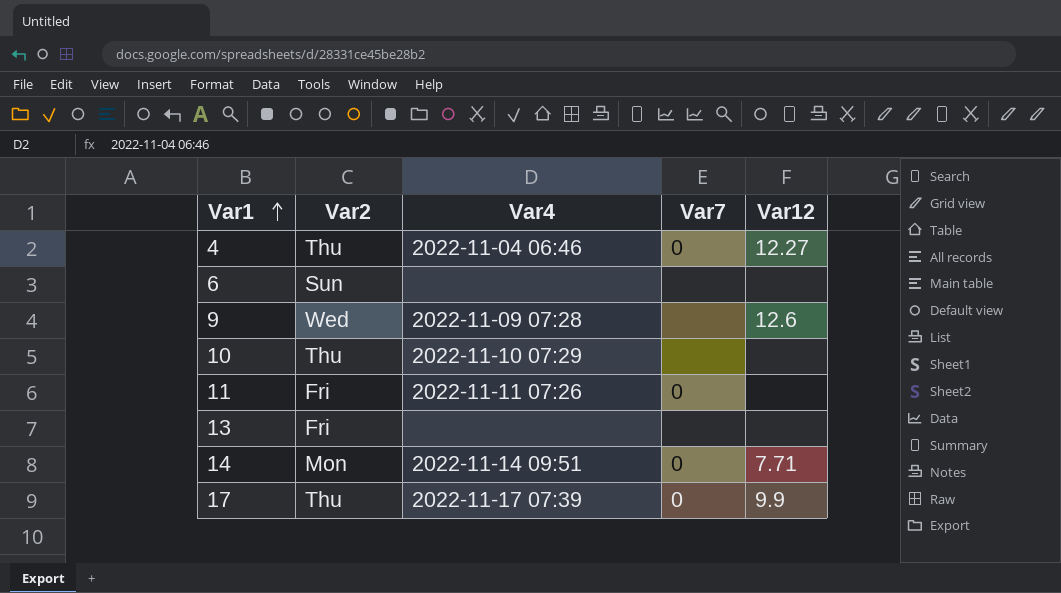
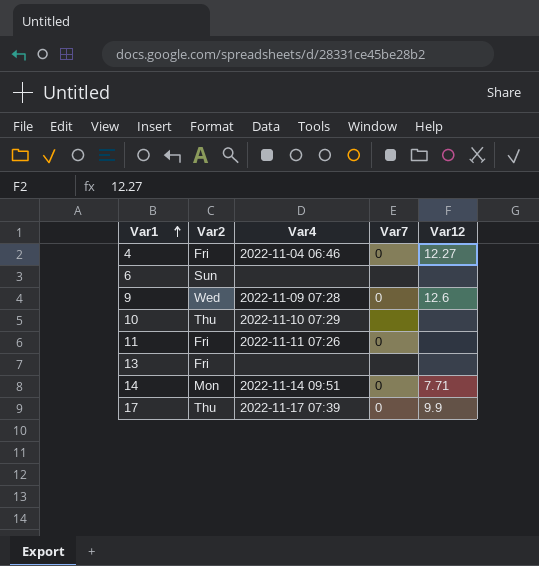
4 | Var2: Thu -> Fri
9 | Var7: none -> 0

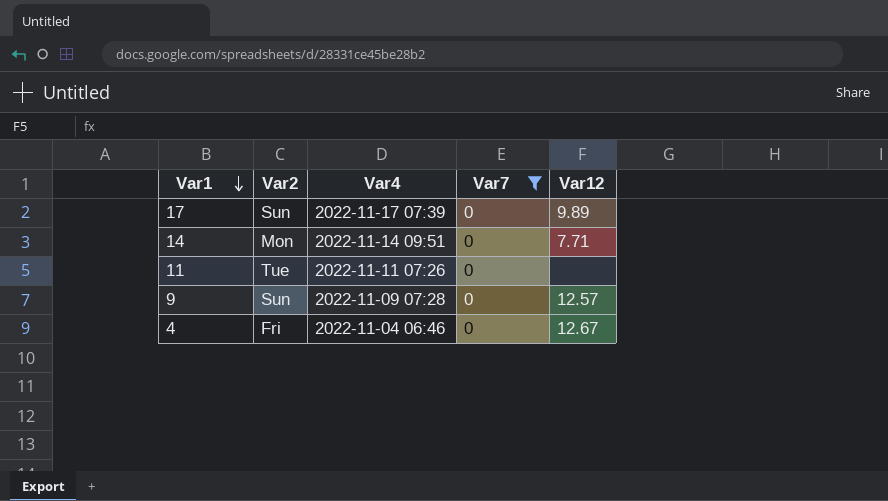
filter: none -> Var7 = 0
row order: Var1 ascending -> Var1 descending
17 | Var2: Thu -> Sun
17 | Var12: 9.9 -> 9.89
11 | Var2: Fri -> Tue
9 | Var2: Wed -> Sun
9 | Var12: 12.6 -> 12.57
4 | Var12: 12.27 -> 12.67

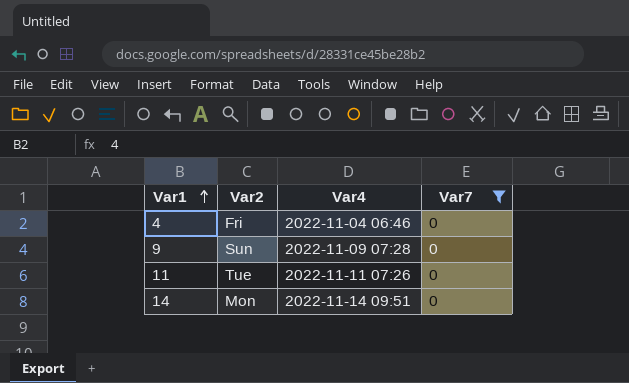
row order: Var1 descending -> Var1 ascending
column Var12 | position: 5 -> none
row 17: Sun | 2022-11-17 07:39 | 0 | 9.89 -> none

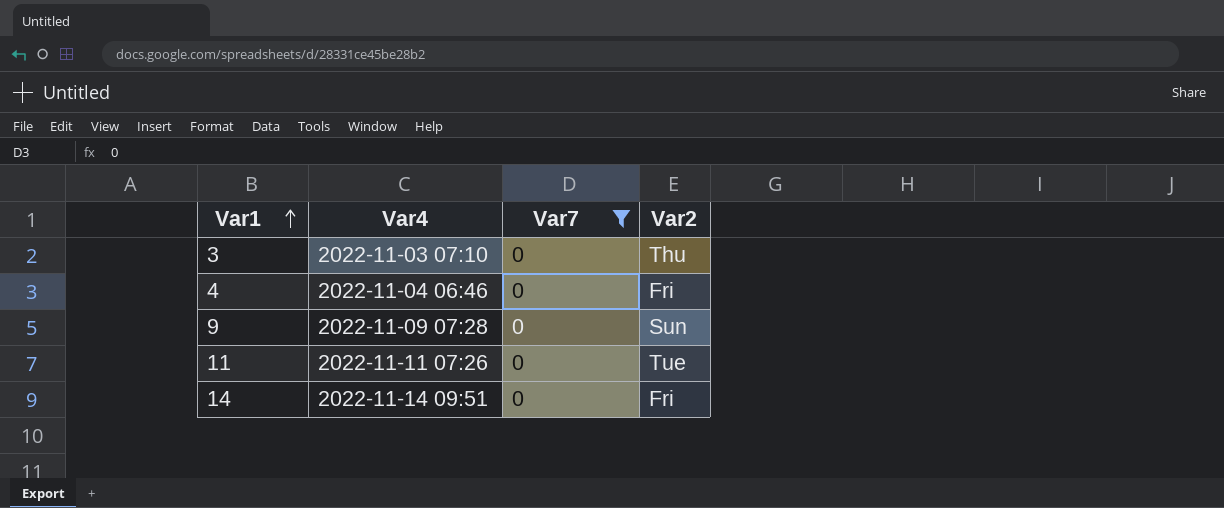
column Var2 | position: 2 -> 4
row 3: none -> 2022-11-03 07:10 | 0 | Thu
14 | Var2: Mon -> Fri

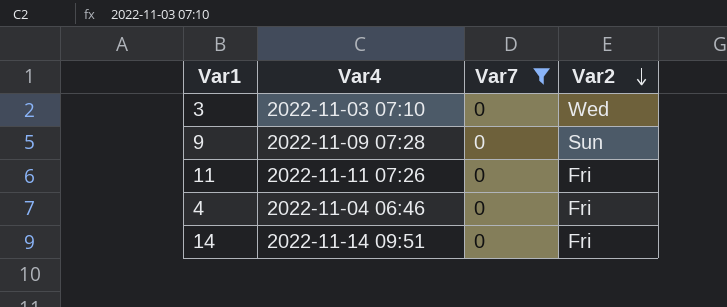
row order: Var1 ascending -> Var2 descending
3 | Var2: Thu -> Wed
11 | Var2: Tue -> Fri

